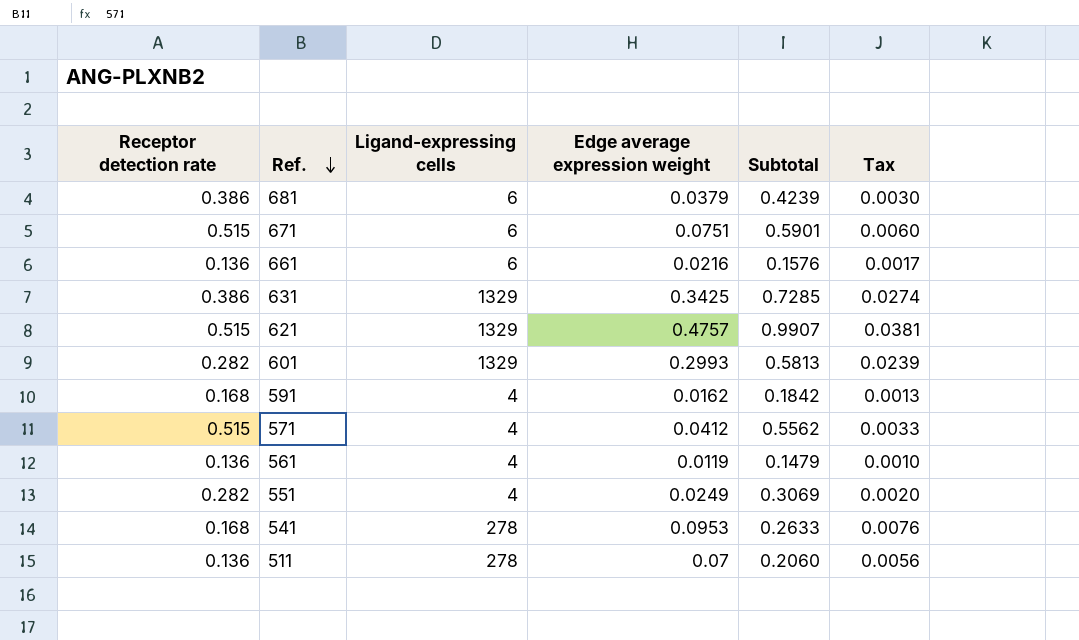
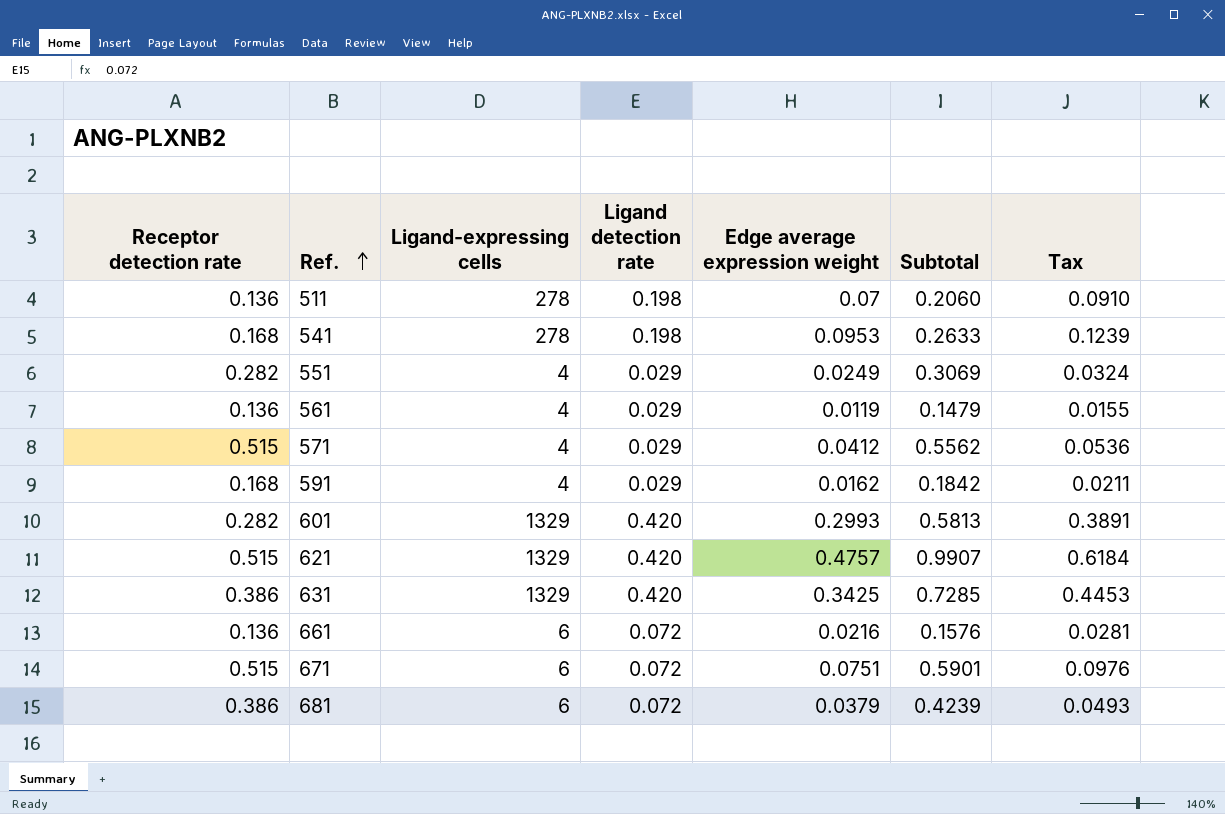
row order: Ref. descending -> Ref. ascending
column Ligand detection rate | position: none -> 4
column Tax | formula: [Edge average expression weight] * 0.08 -> [Edge average expression weight] * 1.3

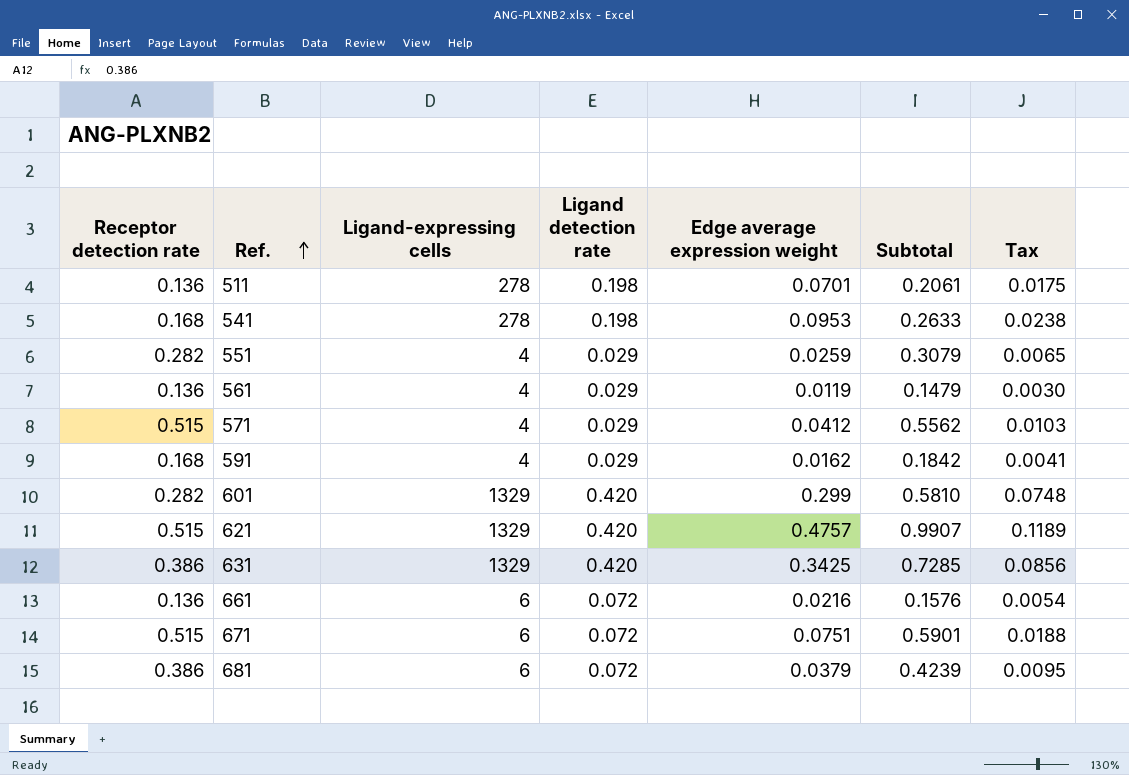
column Tax | formula: [Edge average expression weight] * 1.3 -> [Edge average expression weight] * 0.25
511 | Edge average expression weight: 0.07 -> 0.0701
511 | Subtotal: 0.2060 -> 0.2061
551 | Edge average expression weight: 0.0249 -> 0.0259
551 | Subtotal: 0.3069 -> 0.3079
601 | Edge average expression weight: 0.2993 -> 0.299
601 | Subtotal: 0.5813 -> 0.5810

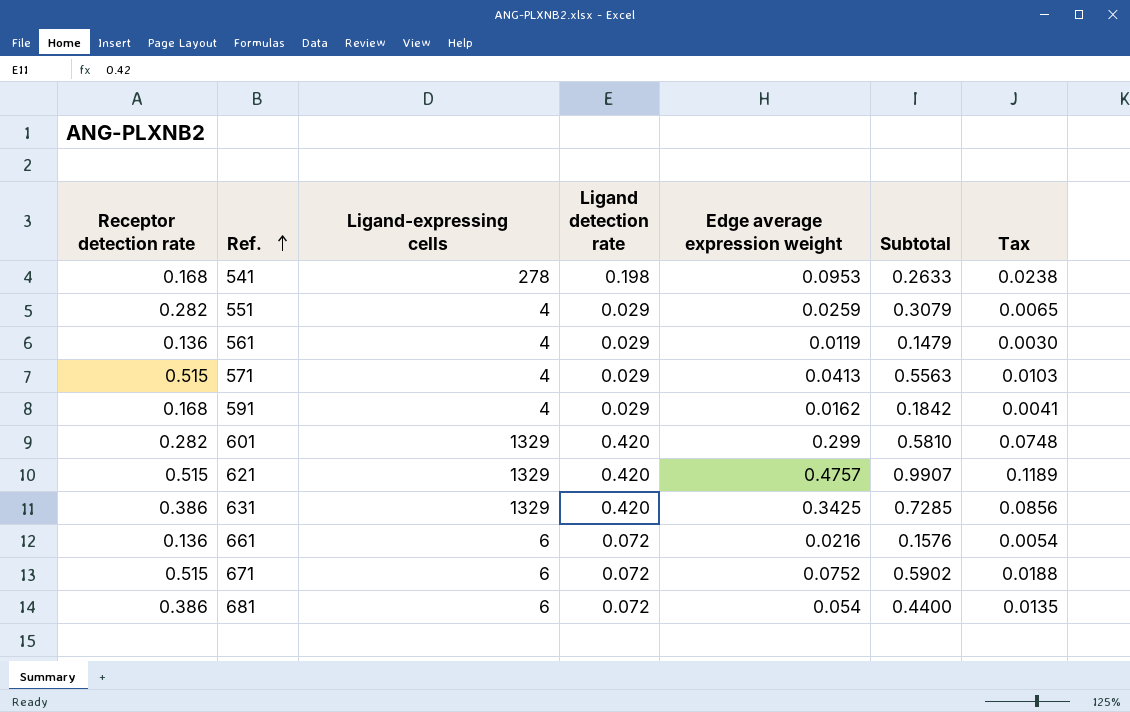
row 511: 0.136 | 278 | 0.198 | 0.0701 | 0.2061 | 0.0175 -> none
571 | Edge average expression weight: 0.0412 -> 0.0413
571 | Subtotal: 0.5562 -> 0.5563
671 | Edge average expression weight: 0.0751 -> 0.0752
671 | Subtotal: 0.5901 -> 0.5902
681 | Edge average expression weight: 0.0379 -> 0.054
681 | Subtotal: 0.4239 -> 0.4400
681 | Tax: 0.0095 -> 0.0135

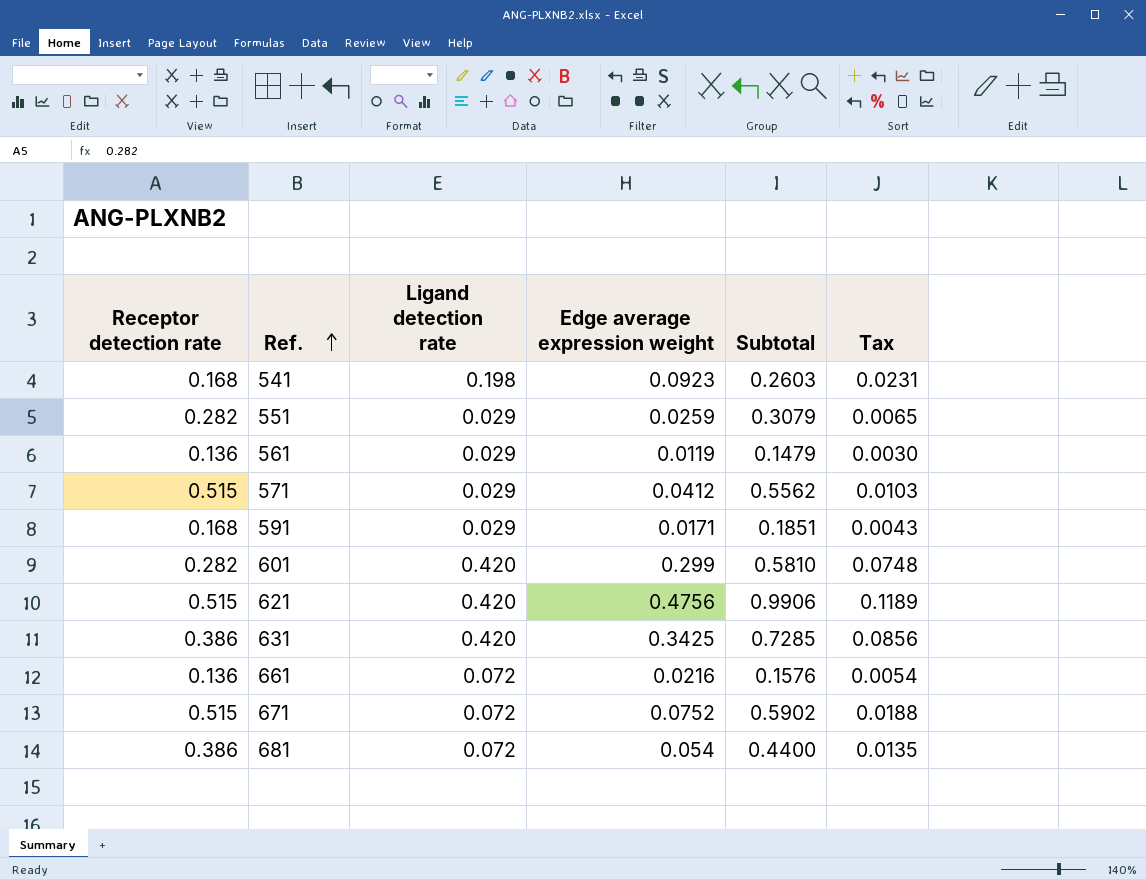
column Ligand-expressing cells | position: 3 -> none
541 | Edge average expression weight: 0.0953 -> 0.0923
541 | Subtotal: 0.2633 -> 0.2603
541 | Tax: 0.0238 -> 0.0231
571 | Edge average expression weight: 0.0413 -> 0.0412
571 | Subtotal: 0.5563 -> 0.5562
591 | Edge average expression weight: 0.0162 -> 0.0171
591 | Subtotal: 0.1842 -> 0.1851
591 | Tax: 0.0041 -> 0.0043
621 | Edge average expression weight: 0.4757 -> 0.4756
621 | Subtotal: 0.9907 -> 0.9906

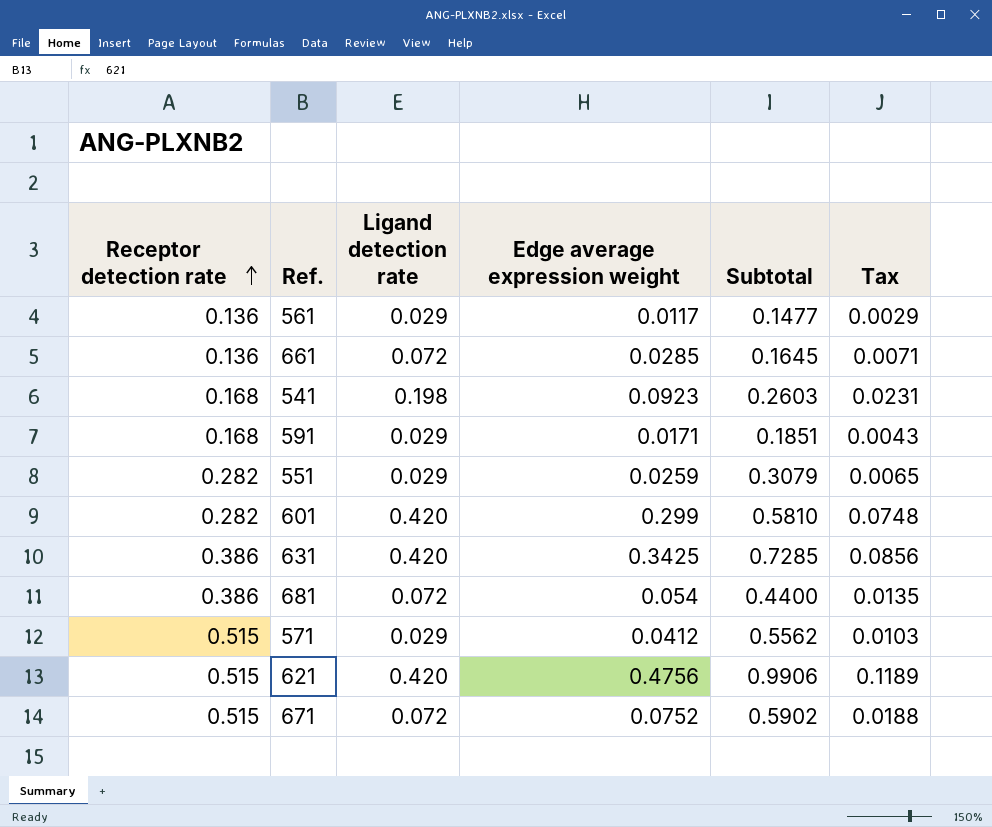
row order: Ref. ascending -> Receptor detection rate ascending
561 | Edge average expression weight: 0.0119 -> 0.0117
561 | Subtotal: 0.1479 -> 0.1477
561 | Tax: 0.0030 -> 0.0029
661 | Edge average expression weight: 0.0216 -> 0.0285
661 | Subtotal: 0.1576 -> 0.1645
661 | Tax: 0.0054 -> 0.0071

